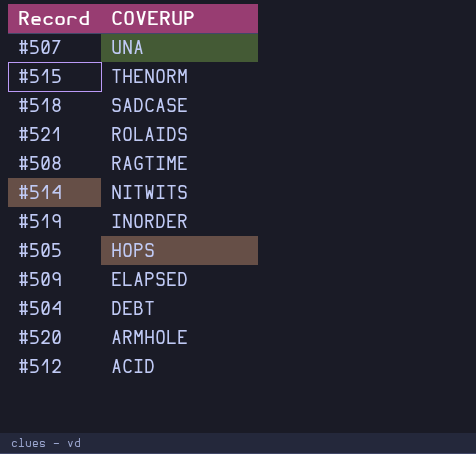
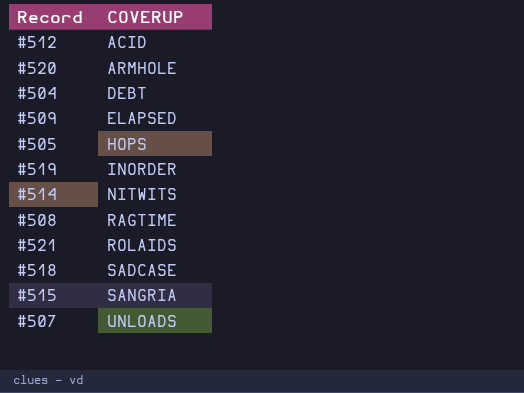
row order: COVERUP descending -> COVERUP ascending
#515 | COVERUP: THENORM -> SANGRIA
#507 | COVERUP: UNA -> UNLOADS

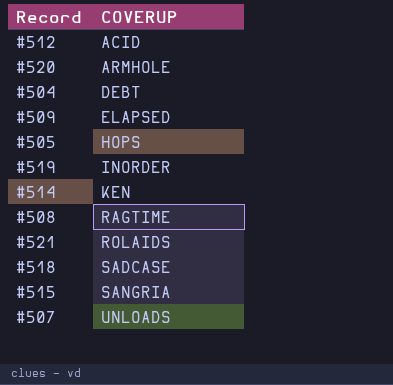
#514 | COVERUP: NITWITS -> KEN

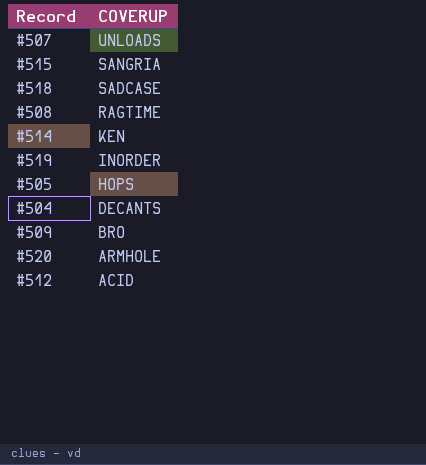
row order: COVERUP ascending -> COVERUP descending
row #521: ROLAIDS -> none
#504 | COVERUP: DEBT -> DECANTS
#509 | COVERUP: ELAPSED -> BRO

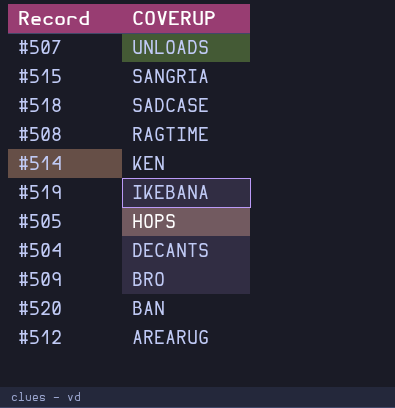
#519 | COVERUP: INORDER -> IKEBANA
#520 | COVERUP: ARMHOLE -> BAN
#512 | COVERUP: ACID -> AREARUG

